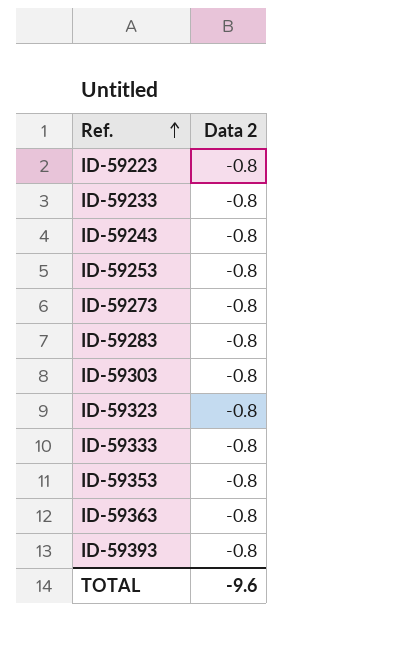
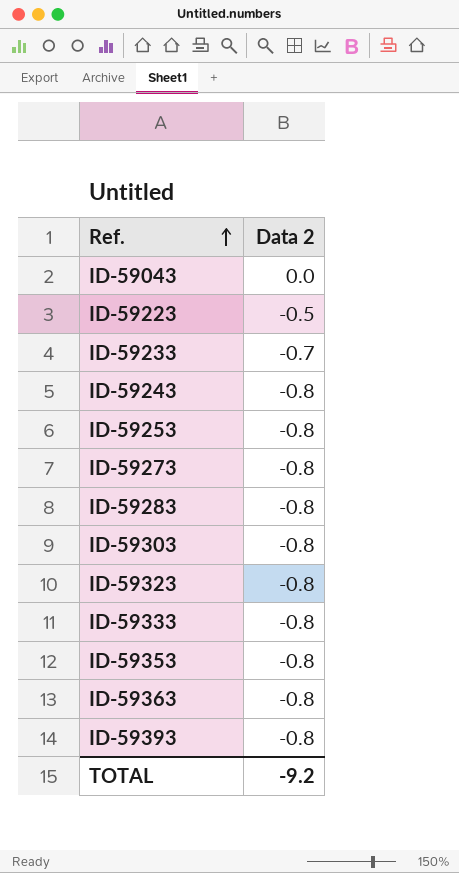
row ID-59043: none -> 0.0
ID-59223 | Data 2: -0.8 -> -0.5
ID-59233 | Data 2: -0.8 -> -0.7
TOTAL | Data 2: -9.6 -> -9.2

